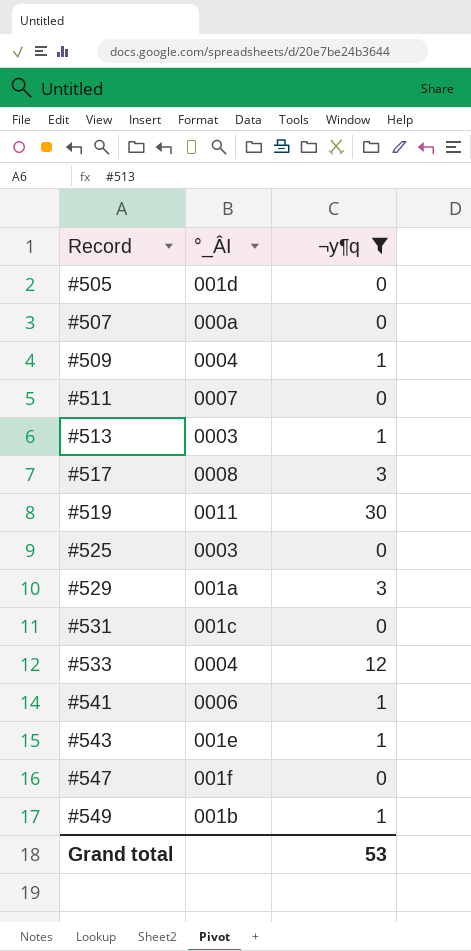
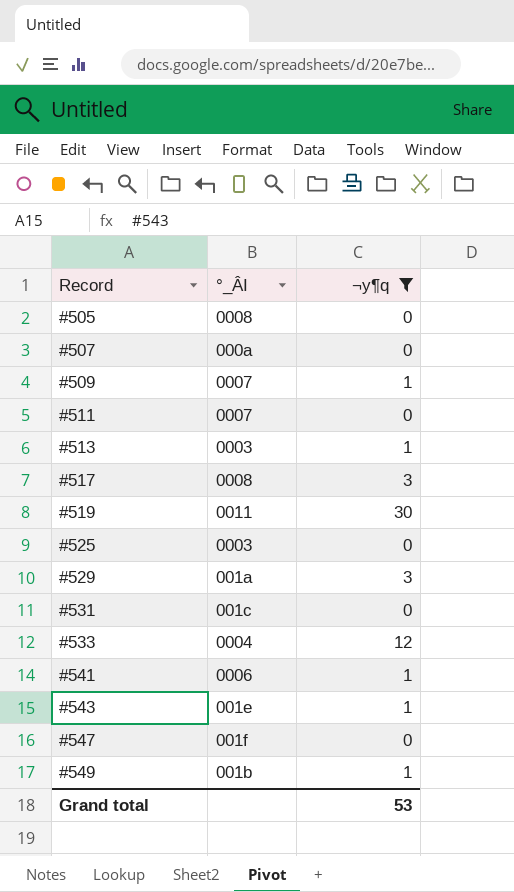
#505 | °_ÂI: 001d -> 0008
#509 | °_ÂI: 0004 -> 0007

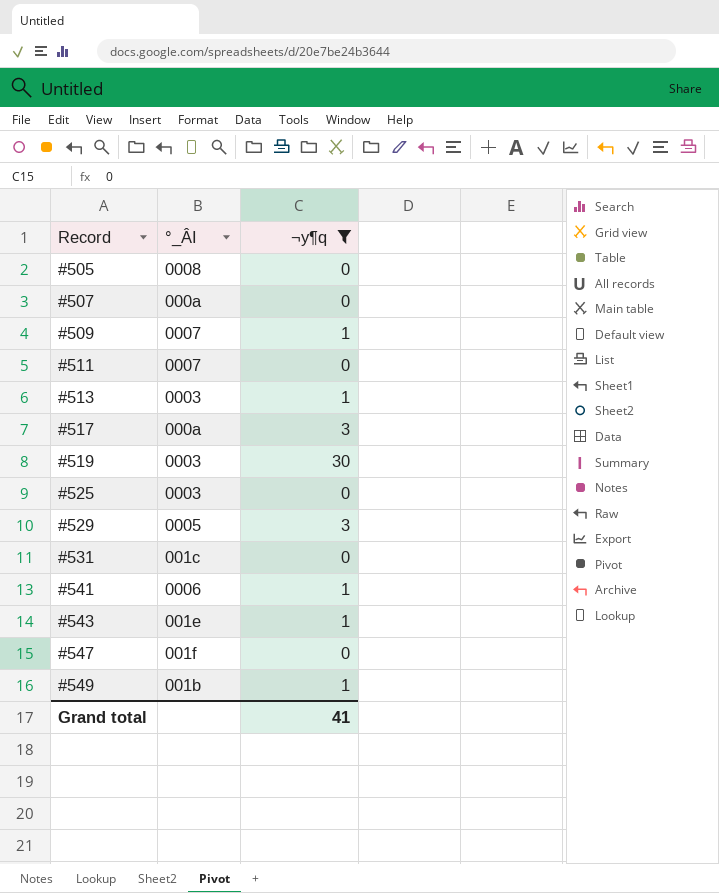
row #533: 0004 | 12 -> none
#517 | °_ÂI: 0008 -> 000a
#519 | °_ÂI: 0011 -> 0003
#529 | °_ÂI: 001a -> 0005
Grand total | ¬y¶q: 53 -> 41

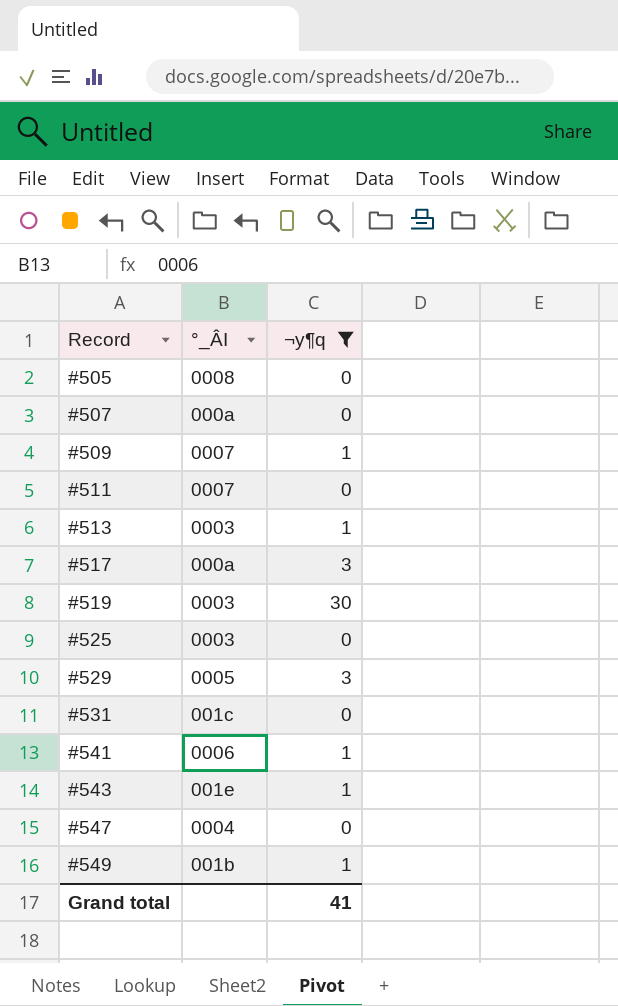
#547 | °_ÂI: 001f -> 0004

